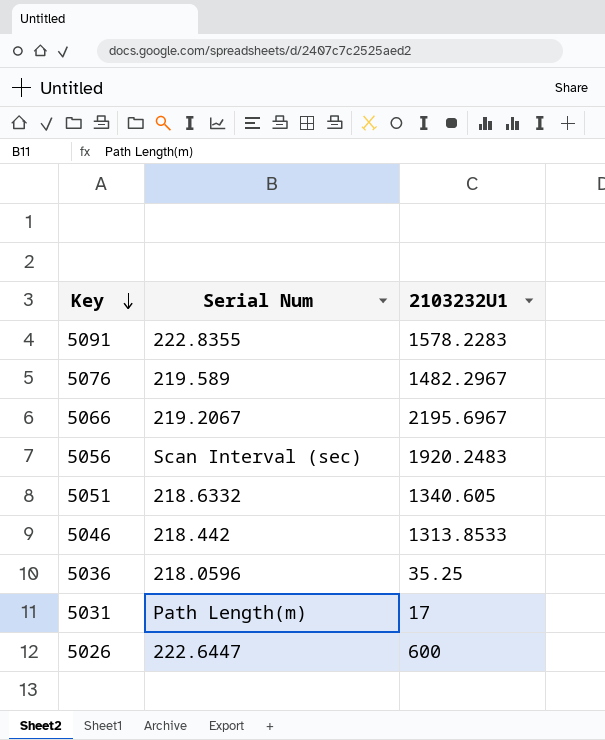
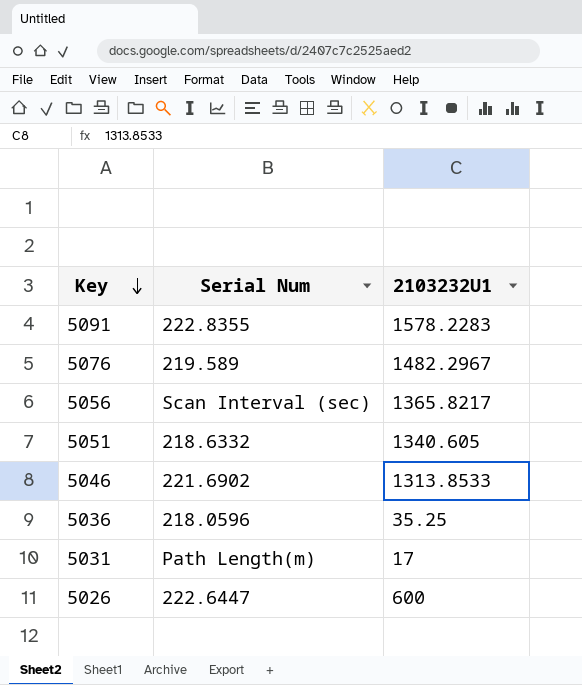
row 5066: 219.2067 | 2195.6967 -> none
5056 | 2103232U1: 1920.2483 -> 1365.8217
5046 | Serial Num: 218.442 -> 221.6902

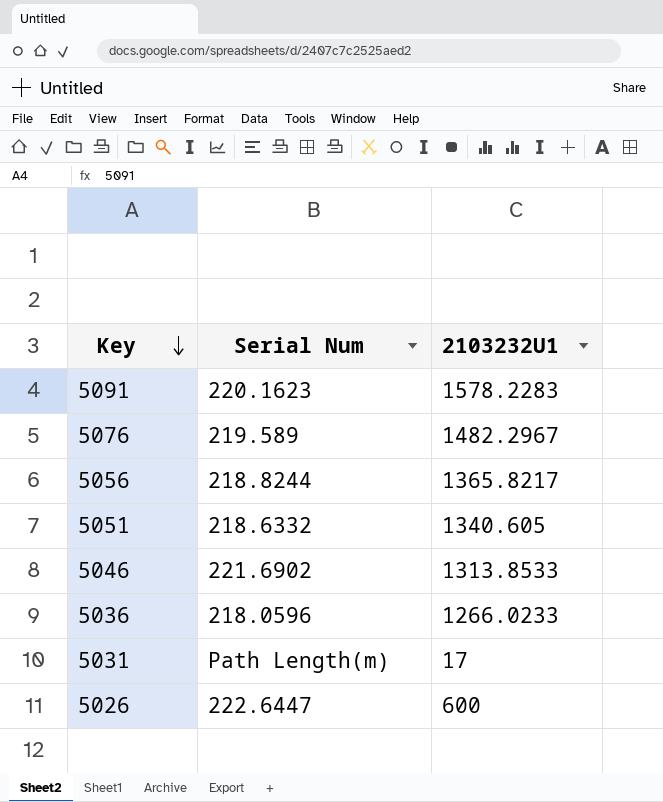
5091 | Serial Num: 222.8355 -> 220.1623
5056 | Serial Num: Scan Interval (sec) -> 218.8244
5036 | 2103232U1: 35.25 -> 1266.0233

